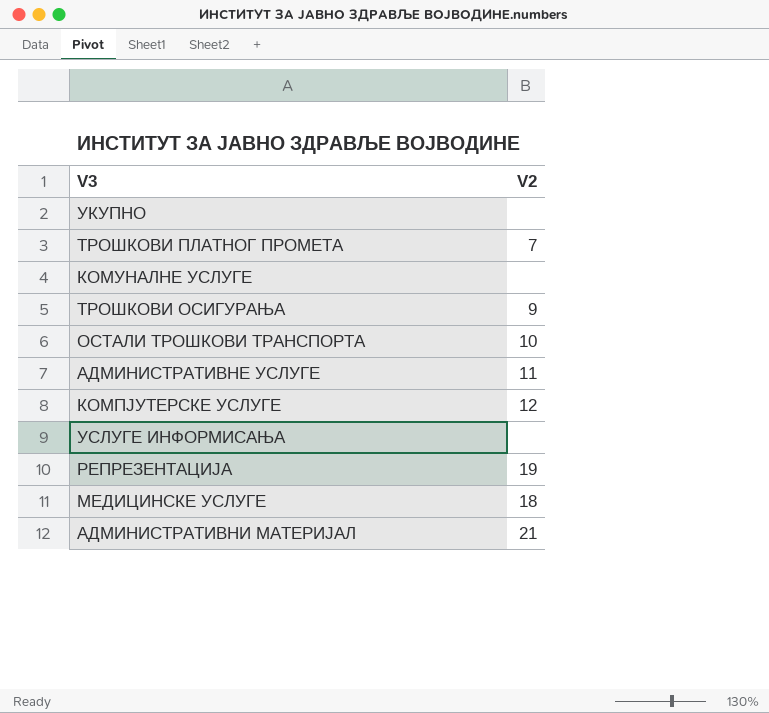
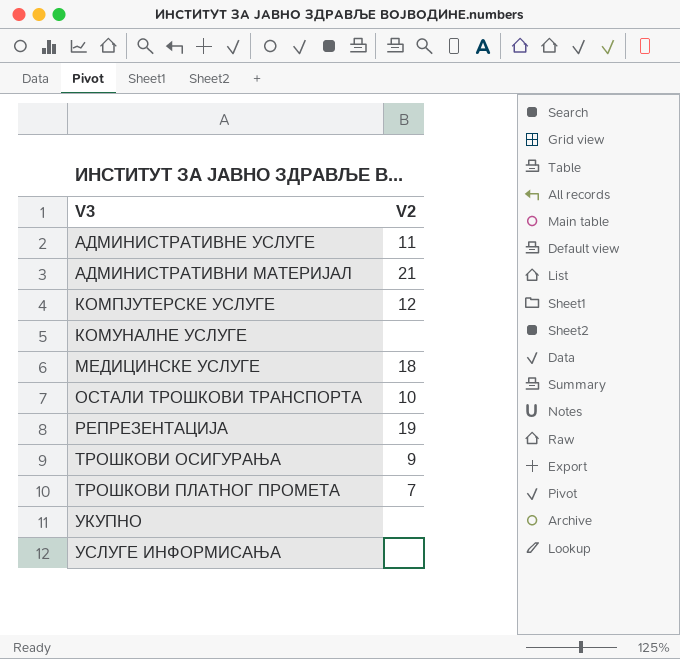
row order: none -> V3 ascending

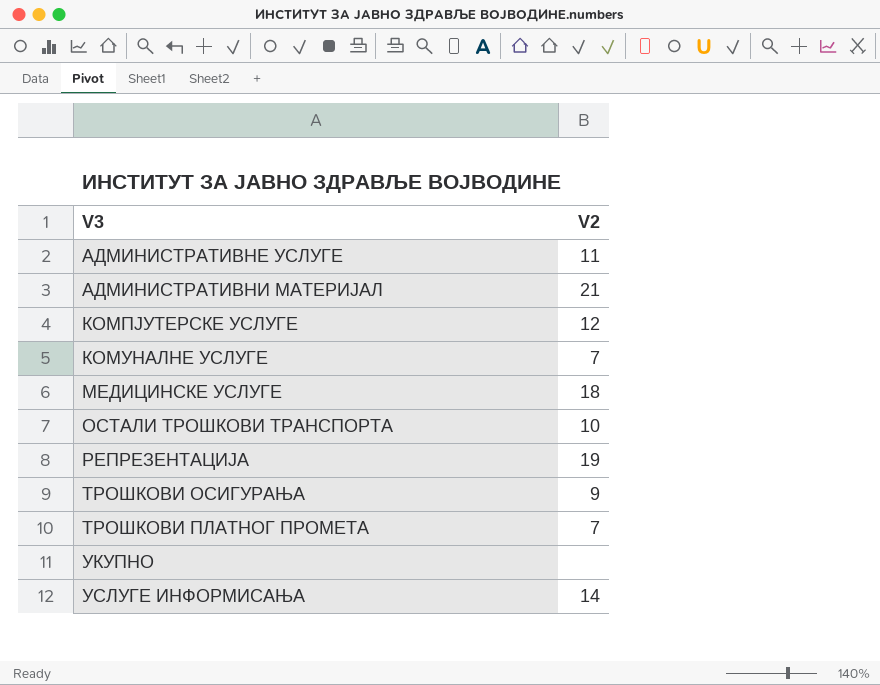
КОМУНАЛНЕ УСЛУГЕ | V2: none -> 7
УСЛУГЕ ИНФОРМИСАЊА | V2: none -> 14

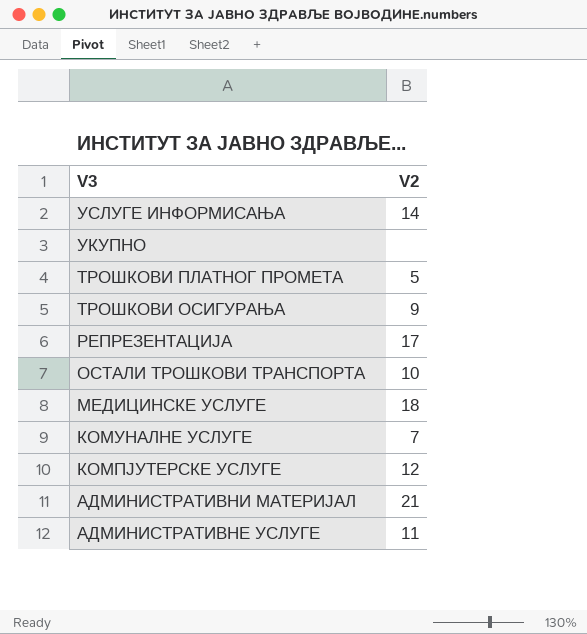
row order: V3 ascending -> V3 descending
ТРОШКОВИ ПЛАТНОГ ПРОМЕТА | V2: 7 -> 5
РЕПРЕЗЕНТАЦИЈА | V2: 19 -> 17

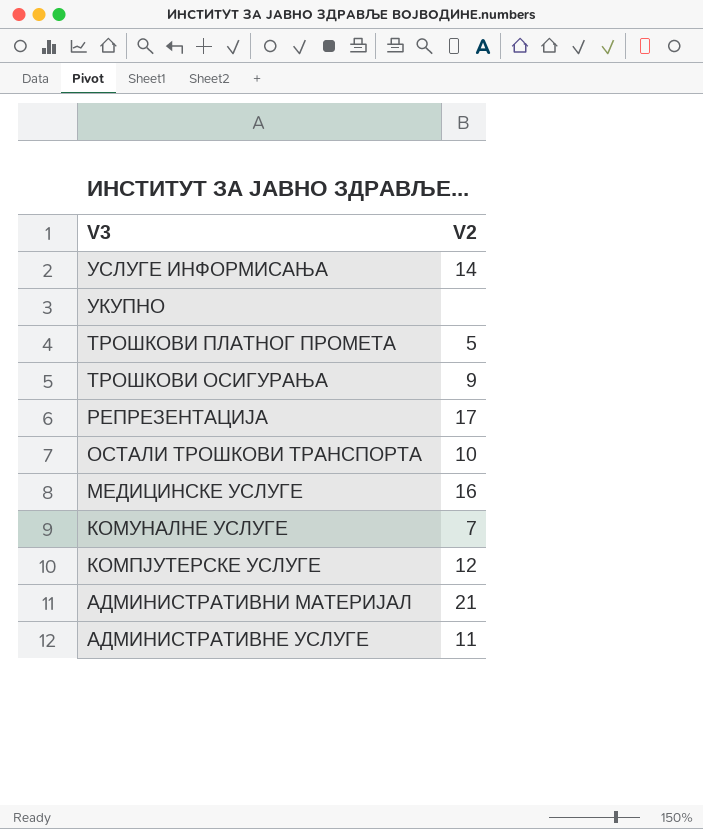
МЕДИЦИНСКЕ УСЛУГЕ | V2: 18 -> 16

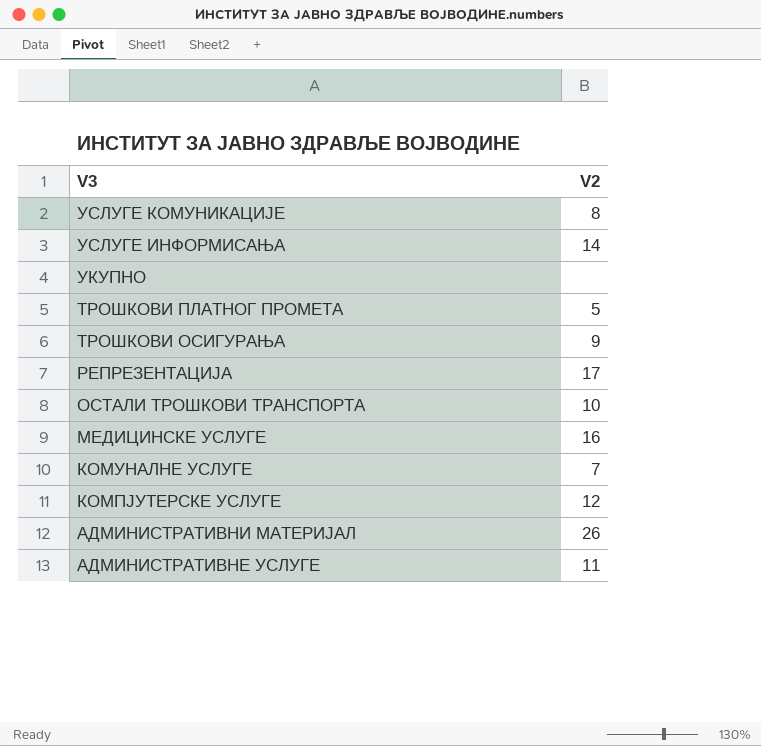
row УСЛУГЕ КОМУНИКАЦИЈЕ: none -> 8
АДМИНИСТРАТИВНИ МАТЕРИЈАЛ | V2: 21 -> 26

